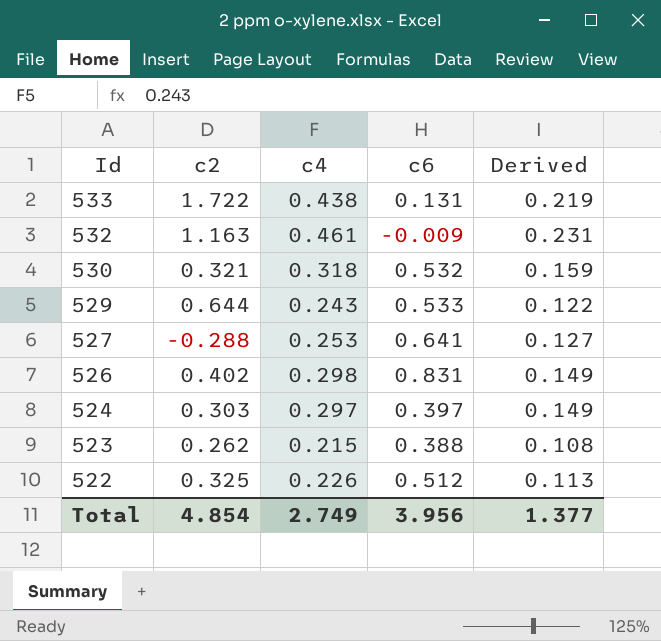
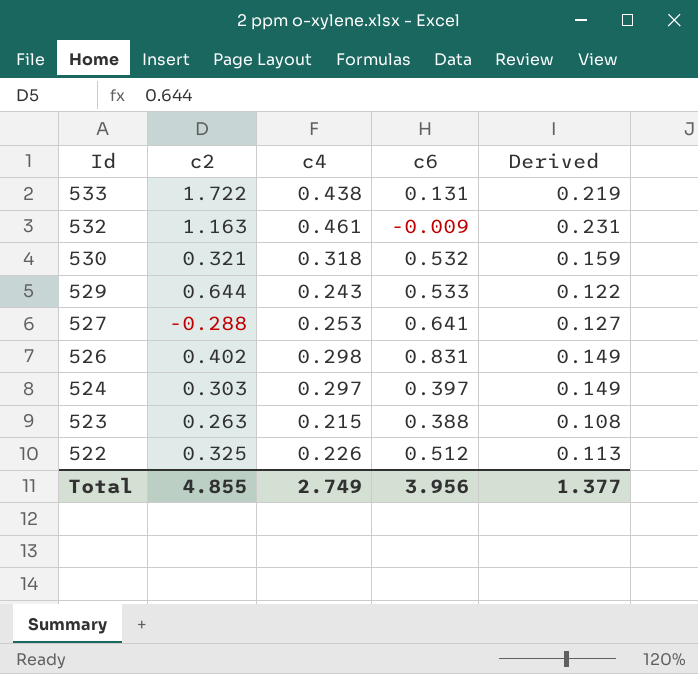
523 | c2: 0.262 -> 0.263
Total | c2: 4.854 -> 4.855

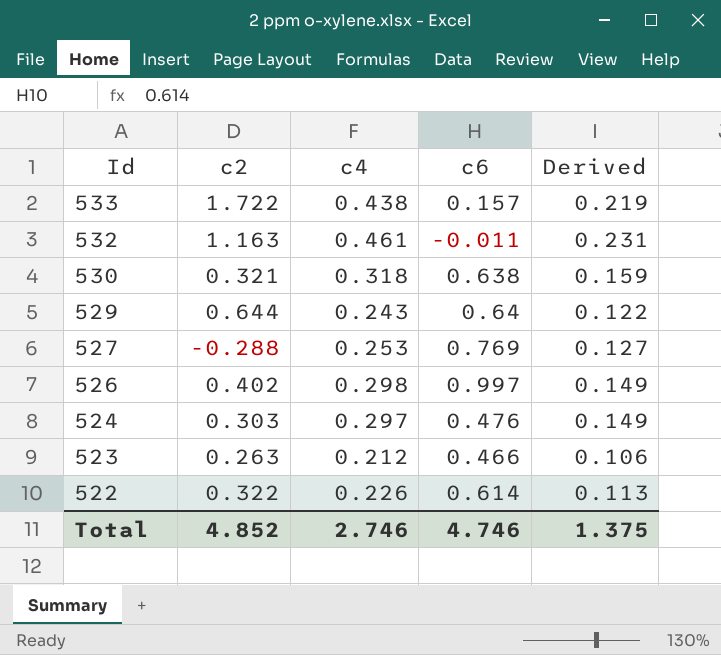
533 | c6: 0.131 -> 0.157
532 | c6: -0.009 -> -0.011
530 | c6: 0.532 -> 0.638
529 | c6: 0.533 -> 0.64
527 | c6: 0.641 -> 0.769
526 | c6: 0.831 -> 0.997
524 | c6: 0.397 -> 0.476
523 | c4: 0.215 -> 0.212
523 | c6: 0.388 -> 0.466
523 | Derived: 0.108 -> 0.106
522 | c2: 0.325 -> 0.322
522 | c6: 0.512 -> 0.614
Total | c2: 4.855 -> 4.852
Total | c4: 2.749 -> 2.746
Total | c6: 3.956 -> 4.746
Total | Derived: 1.377 -> 1.375

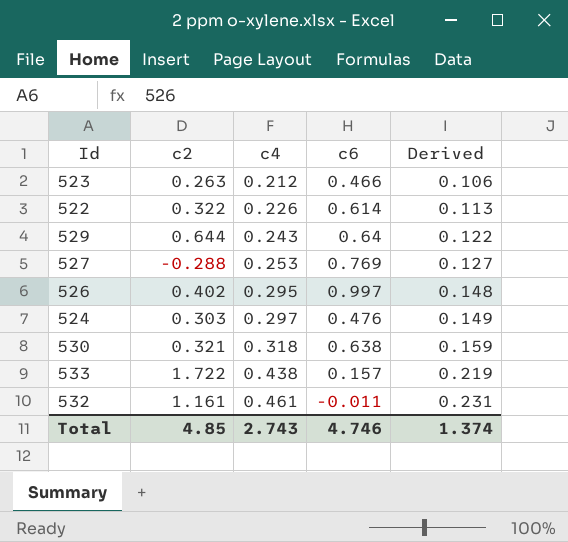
row order: Id descending -> c4 ascending
526 | c4: 0.298 -> 0.295
526 | Derived: 0.149 -> 0.148
532 | c2: 1.163 -> 1.161
Total | c2: 4.852 -> 4.85
Total | c4: 2.746 -> 2.743
Total | Derived: 1.375 -> 1.374

